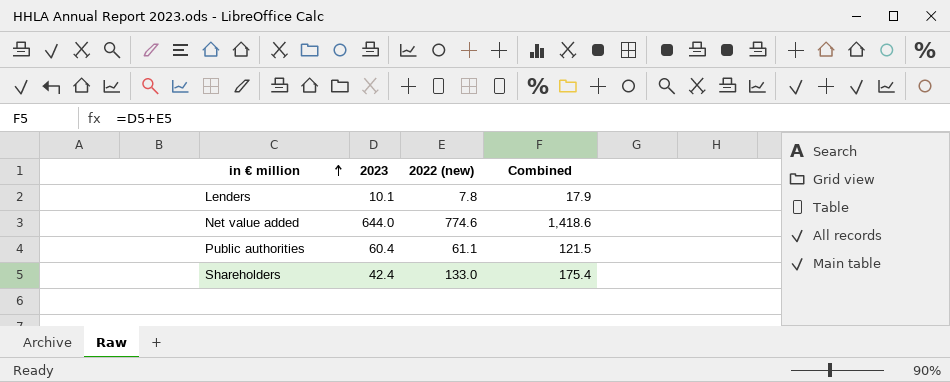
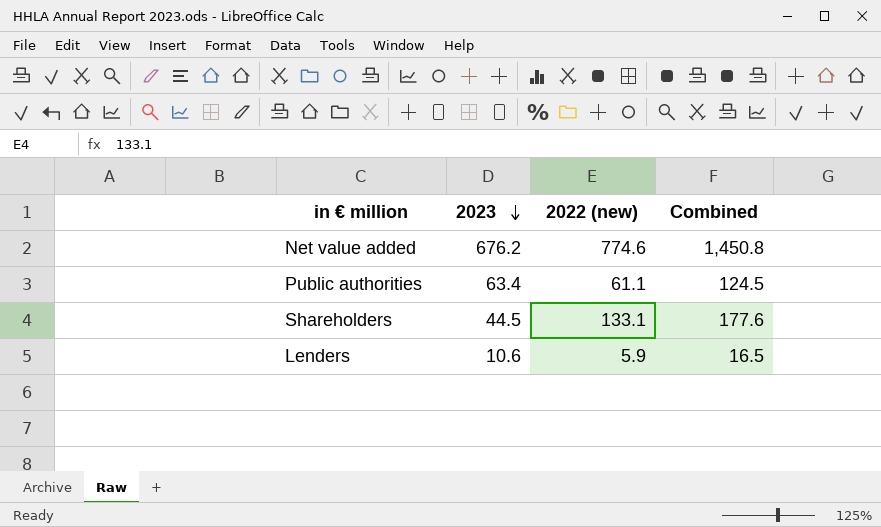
row order: in € million ascending -> 2023 descending
Net value added | 2023: 644.0 -> 676.2
Net value added | Combined: 1,418.6 -> 1,450.8
Public authorities | 2023: 60.4 -> 63.4
Public authorities | Combined: 121.5 -> 124.5
Shareholders | 2023: 42.4 -> 44.5
Shareholders | 2022 (new): 133.0 -> 133.1
Shareholders | Combined: 175.4 -> 177.6
Lenders | 2023: 10.1 -> 10.6
Lenders | 2022 (new): 7.8 -> 5.9
Lenders | Combined: 17.9 -> 16.5

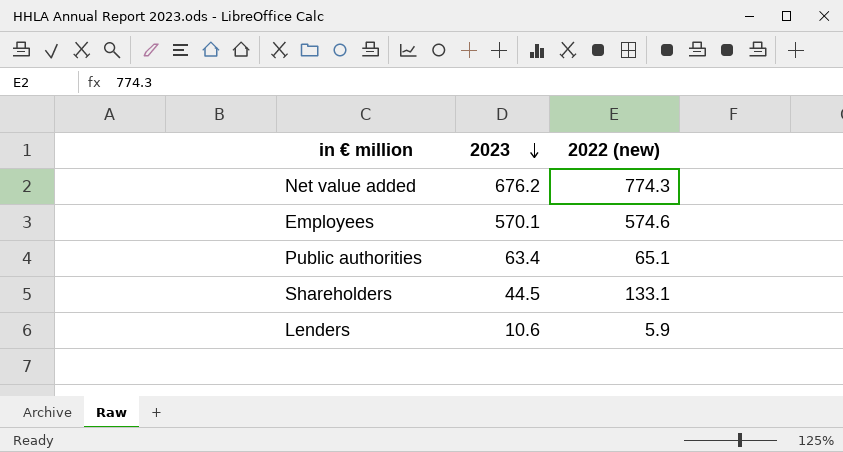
column Combined | formula: [2023] + [2022 (new)] -> none
Net value added | 2022 (new): 774.6 -> 774.3
row Employees: none -> 570.1 | 574.6
Public authorities | 2022 (new): 61.1 -> 65.1

